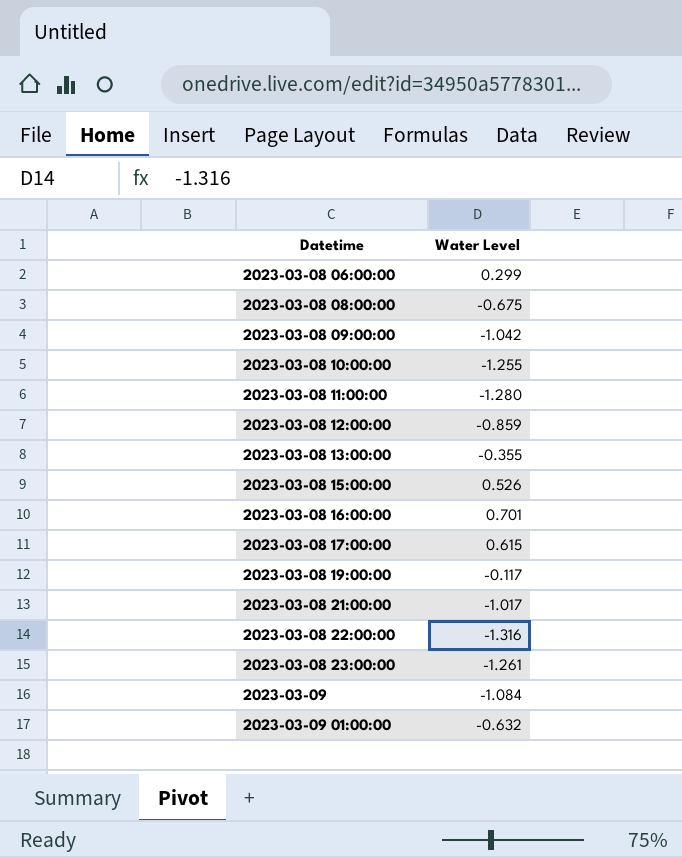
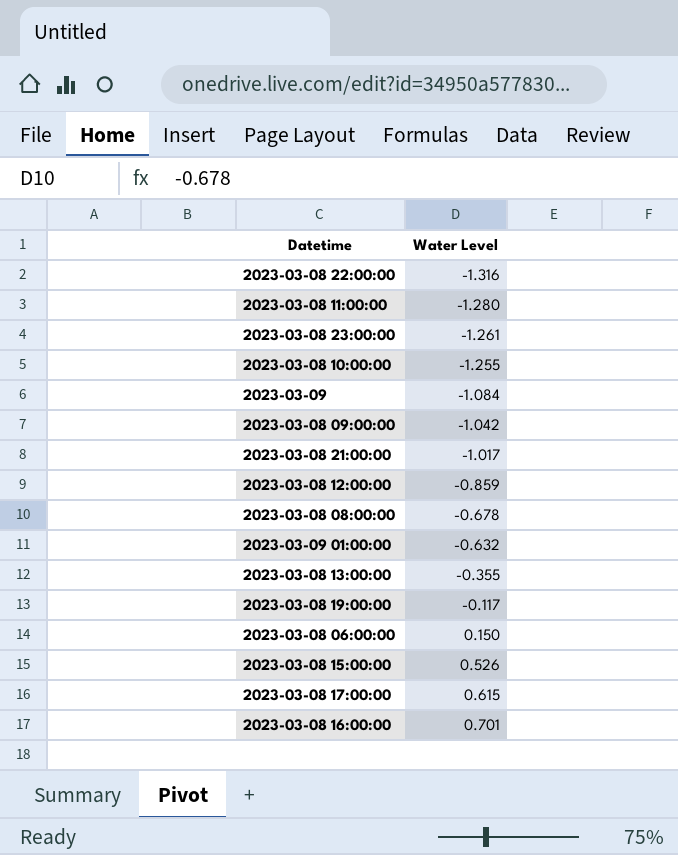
row order: Datetime ascending -> Water Level ascending
2023-03-08 08:00:00 | Water Level: -0.675 -> -0.678
2023-03-08 06:00:00 | Water Level: 0.299 -> 0.150

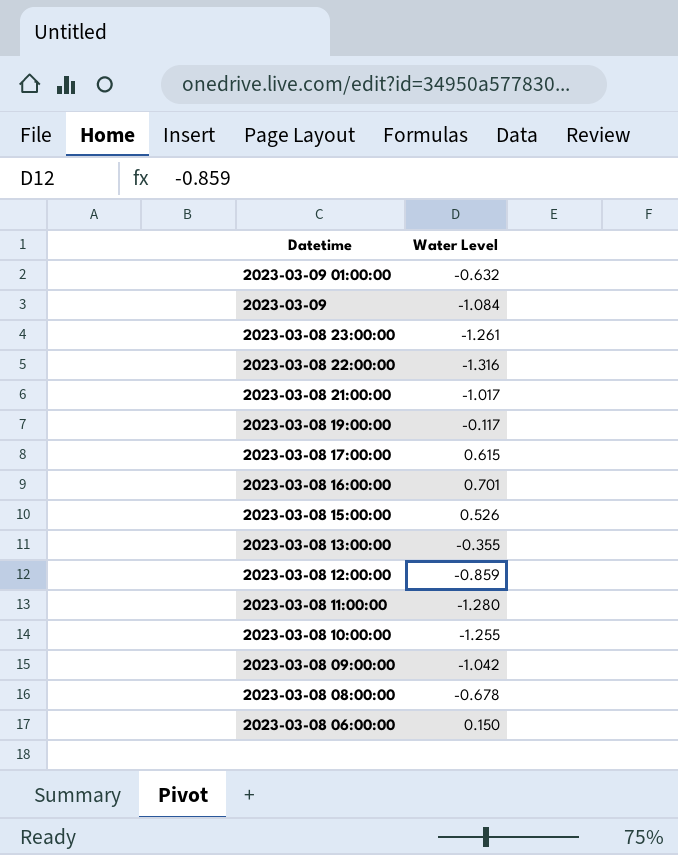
row order: Water Level ascending -> Datetime descending

